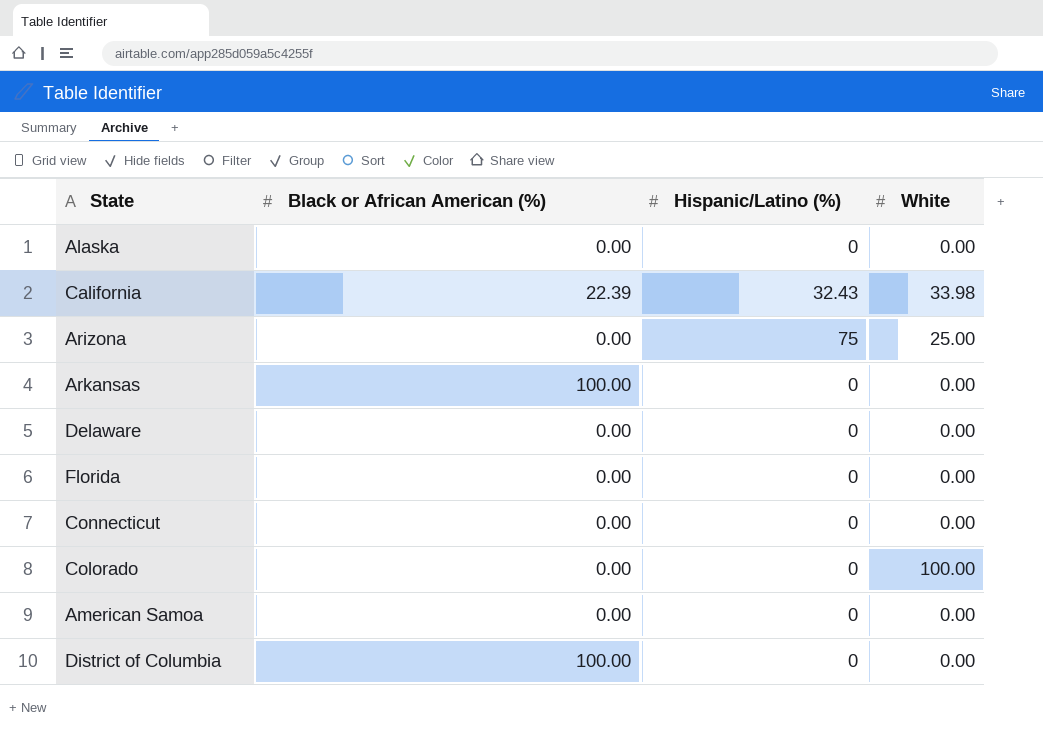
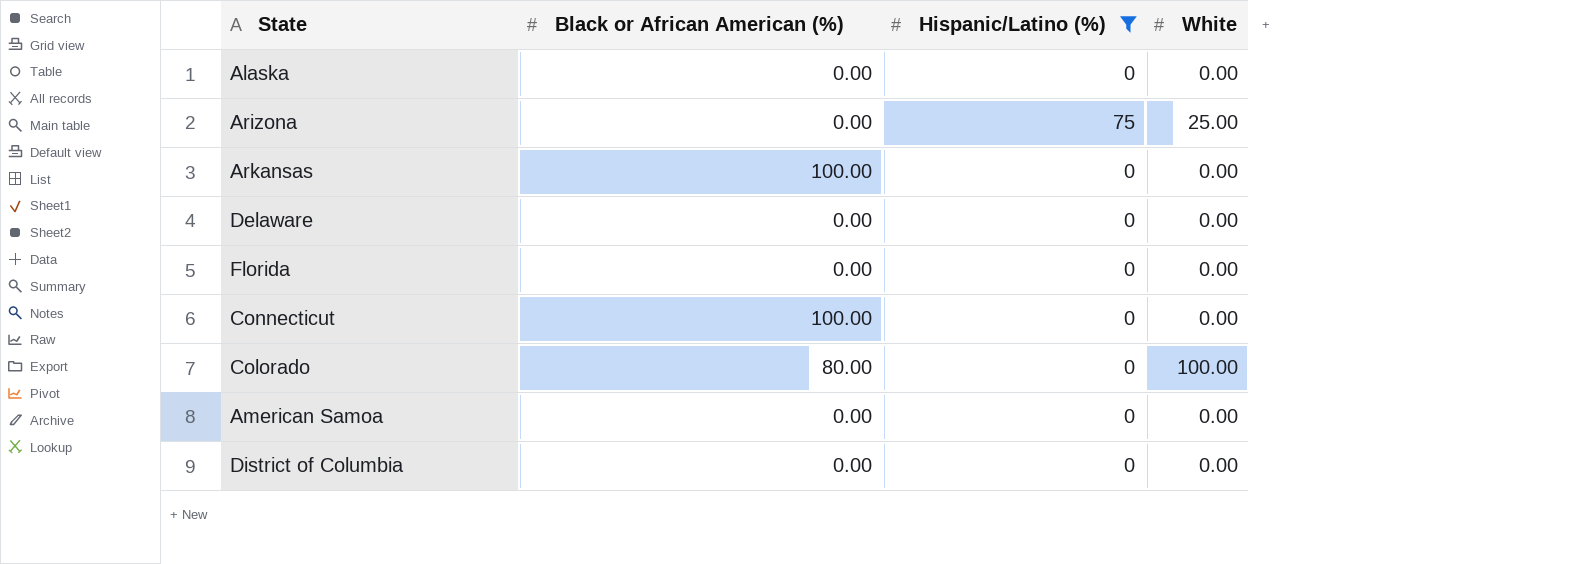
filter: none -> Hispanic/Latino (%) != 32.43
Connecticut | Black or African American (%): 0.00 -> 100.00
Colorado | Black or African American (%): 0.00 -> 80.00
District of Columbia | Black or African American (%): 100.00 -> 0.00

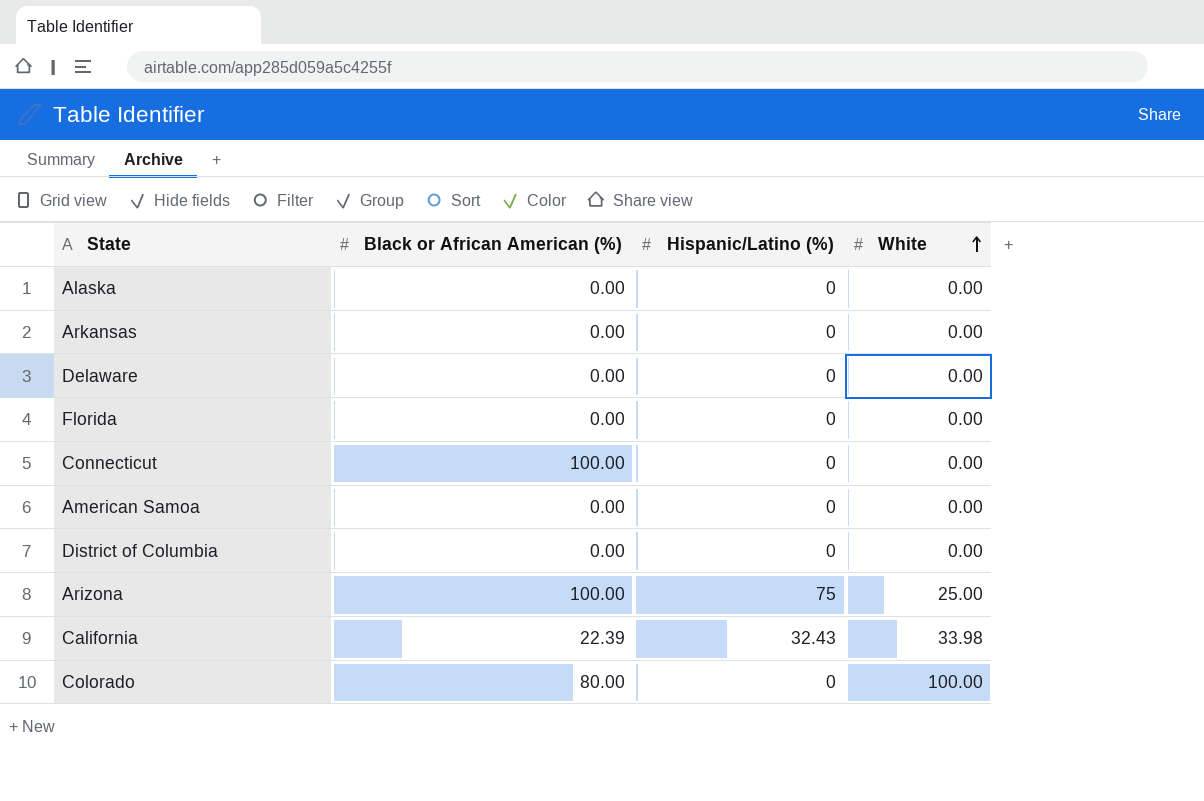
filter: Hispanic/Latino (%) != 32.43 -> none
row order: none -> White ascending
Arkansas | Black or African American (%): 100.00 -> 0.00
Arizona | Black or African American (%): 0.00 -> 100.00

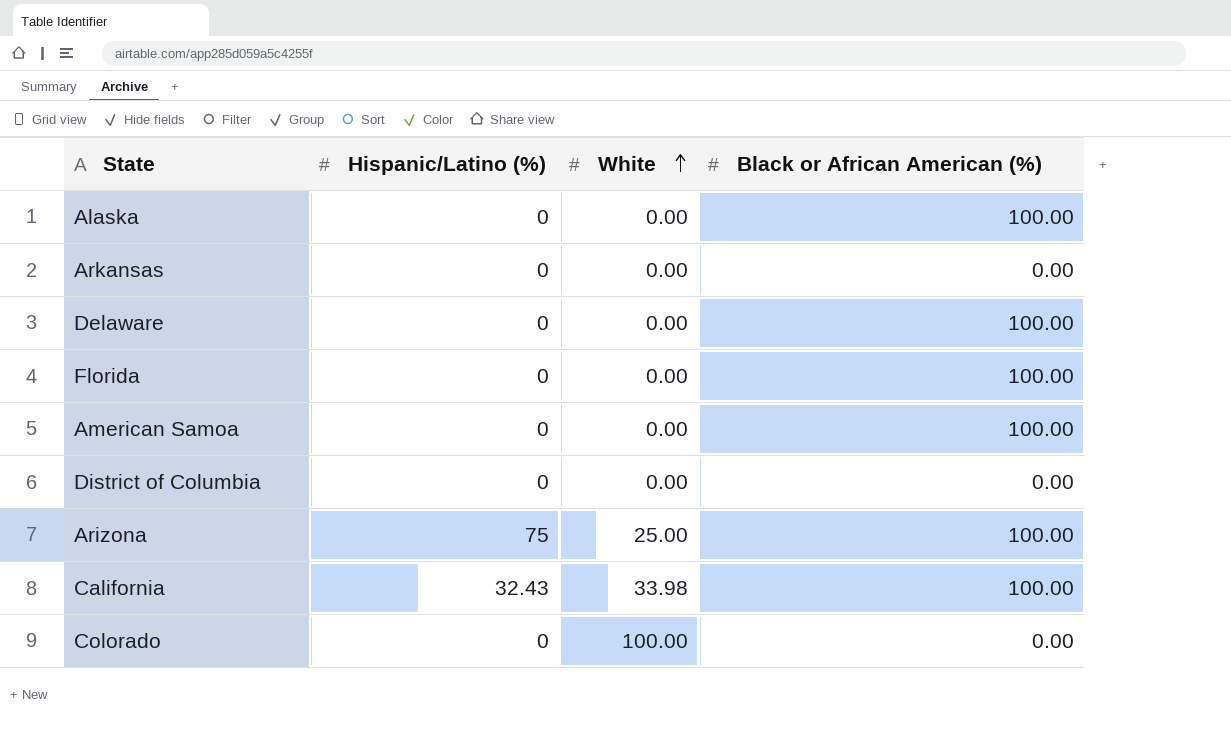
column Black or African American (%) | position: 2 -> 4
row Connecticut: 100.00 | 0 | 0.00 -> none
Alaska | Black or African American (%): 0.00 -> 100.00
Delaware | Black or African American (%): 0.00 -> 100.00
Florida | Black or African American (%): 0.00 -> 100.00
American Samoa | Black or African American (%): 0.00 -> 100.00
California | Black or African American (%): 22.39 -> 100.00
Colorado | Black or African American (%): 80.00 -> 0.00

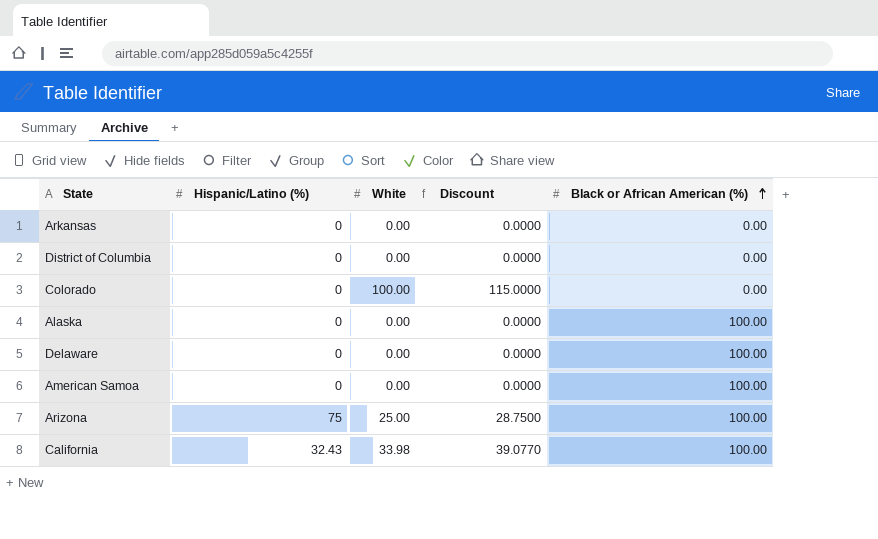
row order: White ascending -> Black or African American (%) ascending
column Discount | formula: none -> [White] * 1.15
row Florida: 0 | 0.00 | 100.00 -> none

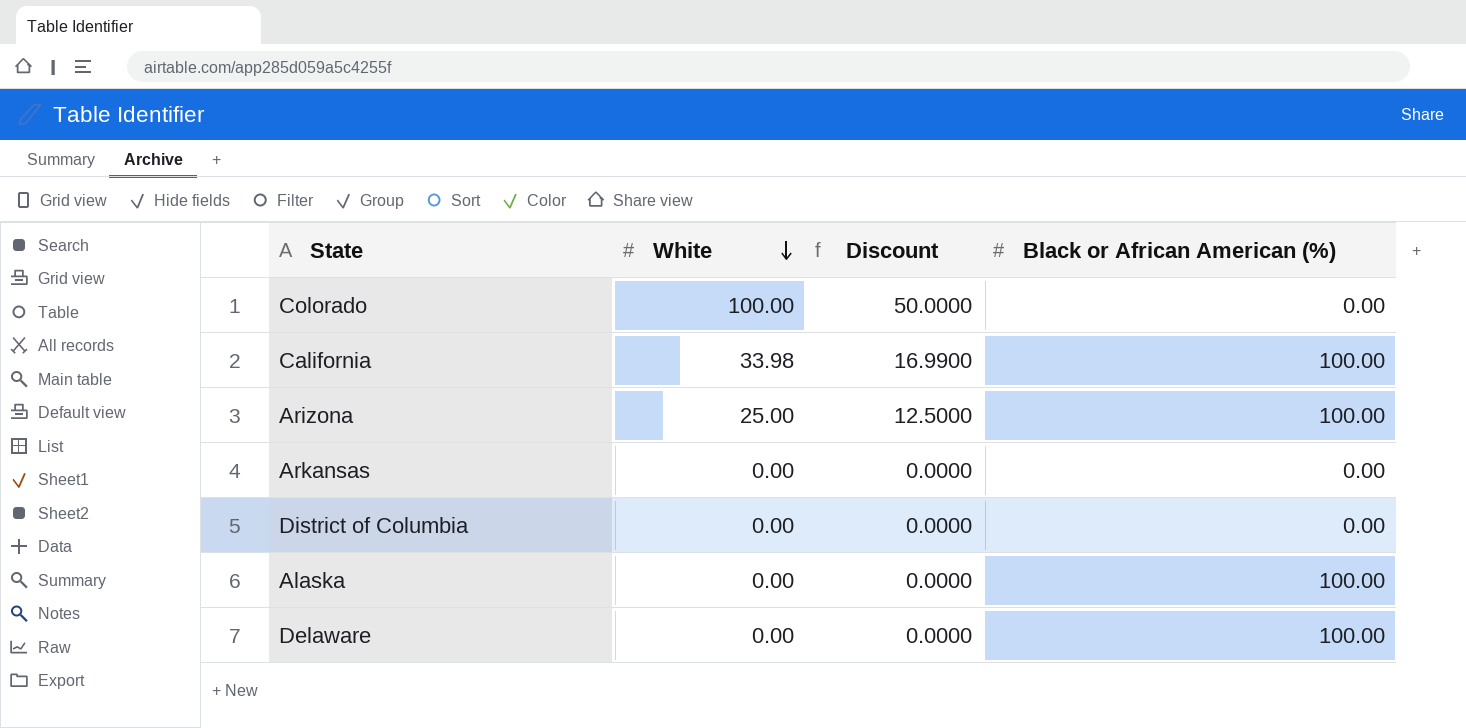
row order: Black or African American (%) ascending -> White descending
column Hispanic/Latino (%) | position: 2 -> none
column Discount | formula: [White] * 1.15 -> [White] * 0.5
row American Samoa: 0 | 0.00 | 0.0000 | 100.00 -> none

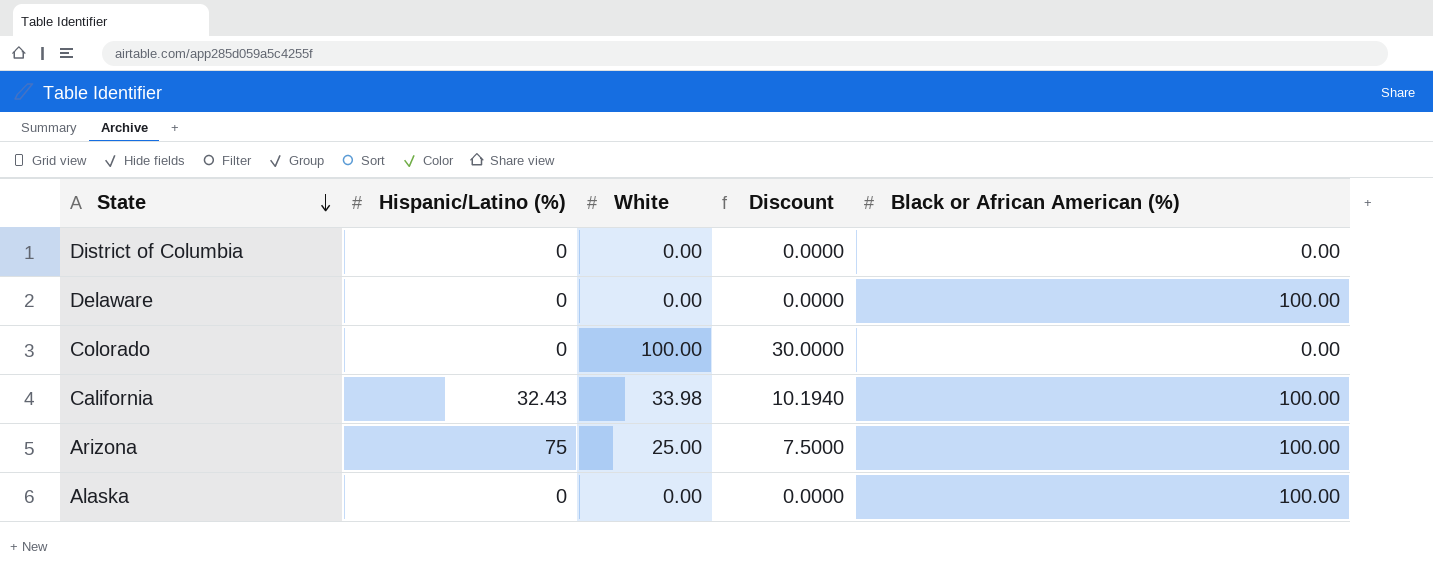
row order: White descending -> State descending
column Hispanic/Latino (%) | position: none -> 2
column Discount | formula: [White] * 0.5 -> [White] * 0.3
row Arkansas: 0.00 | 0.0000 | 0.00 -> none

